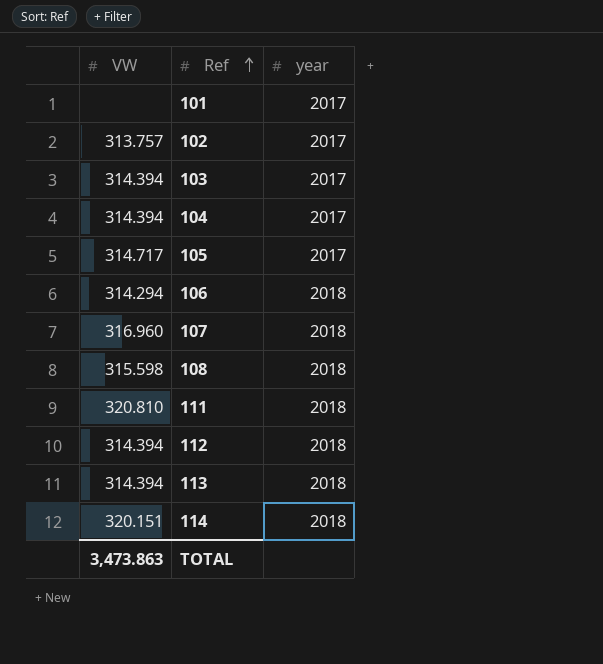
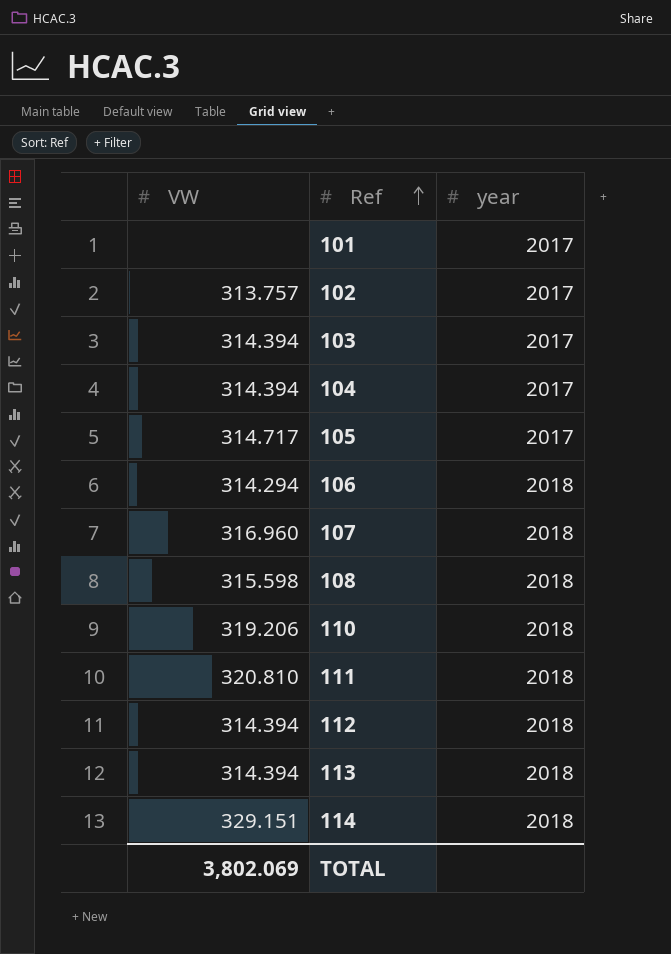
row 110: none -> 319.206 | 2018
114 | VW: 320.151 -> 329.151
TOTAL | VW: 3,473.863 -> 3,802.069

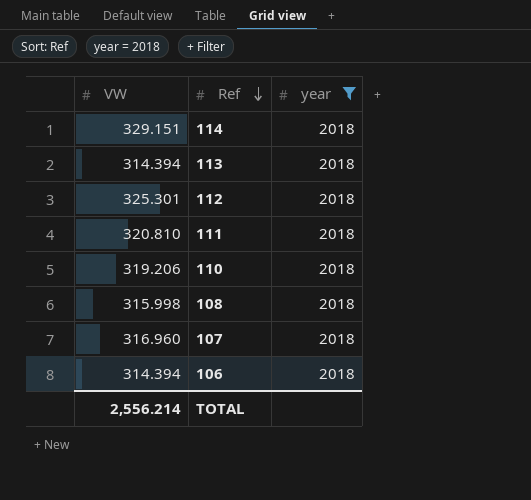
filter: none -> year = 2018
row order: Ref ascending -> Ref descending
112 | VW: 314.394 -> 325.301
108 | VW: 315.598 -> 315.998
106 | VW: 314.294 -> 314.394
TOTAL | VW: 3,802.069 -> 2,556.214

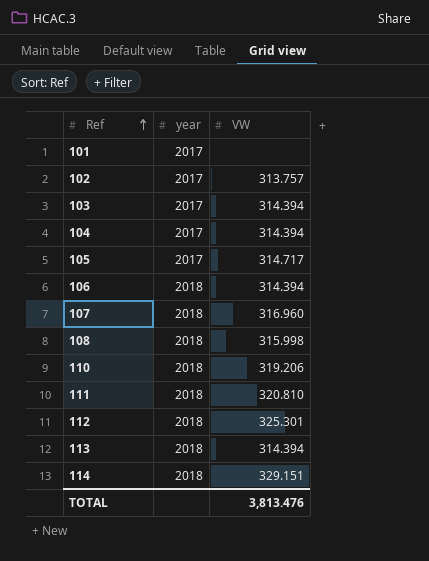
filter: year = 2018 -> none
row order: Ref descending -> Ref ascending
column VW | position: 1 -> 3
TOTAL | VW: 2,556.214 -> 3,813.476

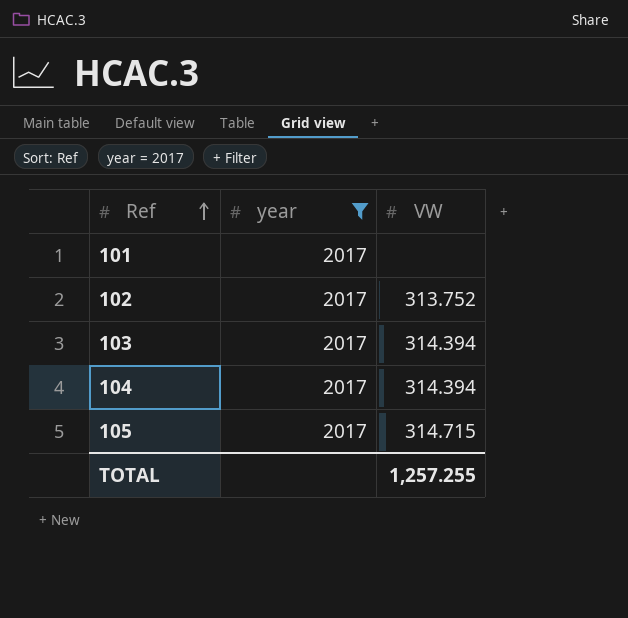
filter: none -> year = 2017
102 | VW: 313.757 -> 313.752
105 | VW: 314.717 -> 314.715
TOTAL | VW: 3,813.476 -> 1,257.255

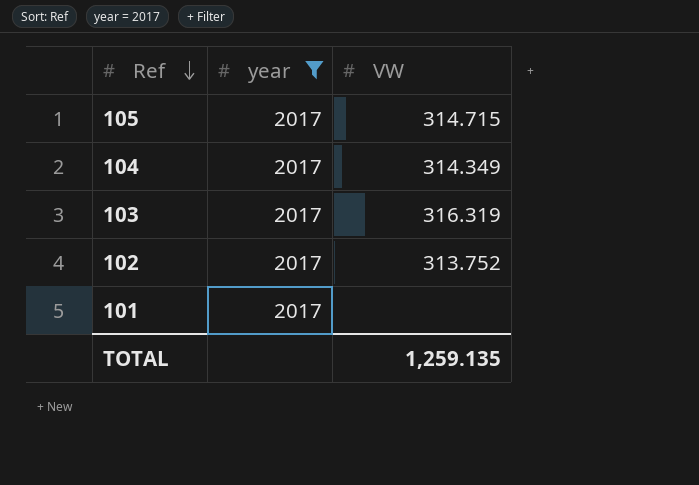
row order: Ref ascending -> Ref descending
104 | VW: 314.394 -> 314.349
103 | VW: 314.394 -> 316.319
TOTAL | VW: 1,257.255 -> 1,259.135

